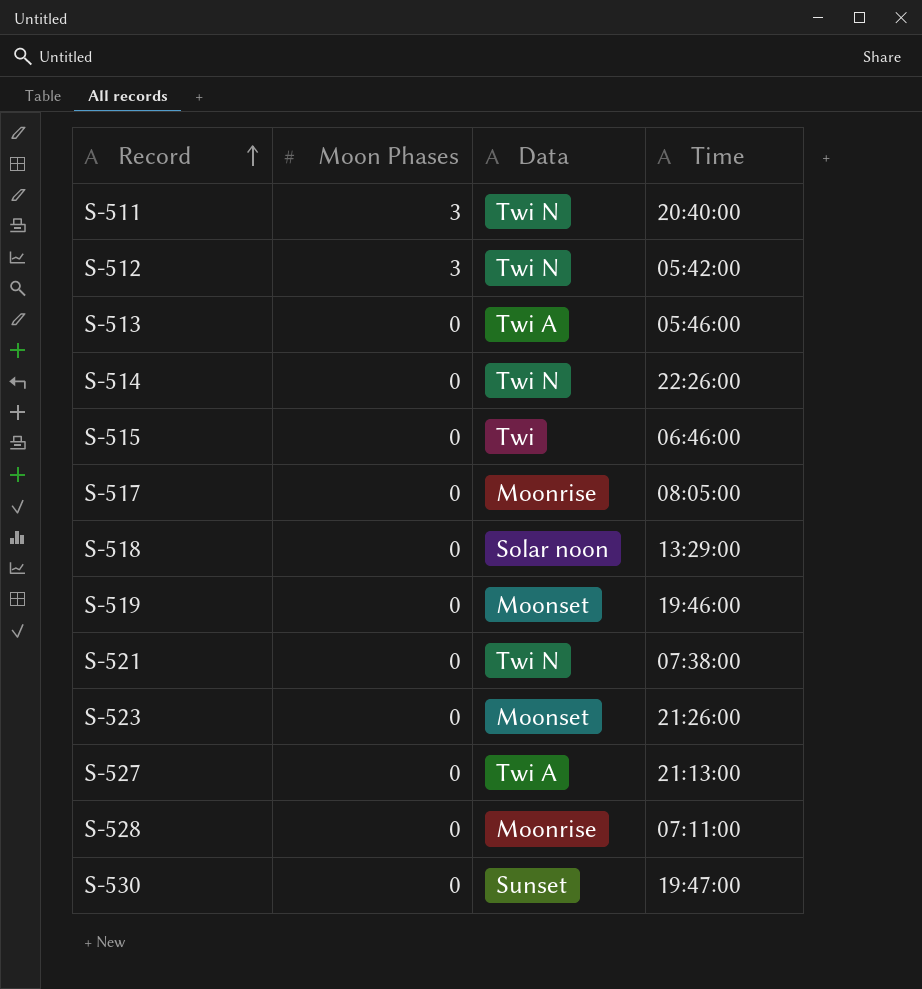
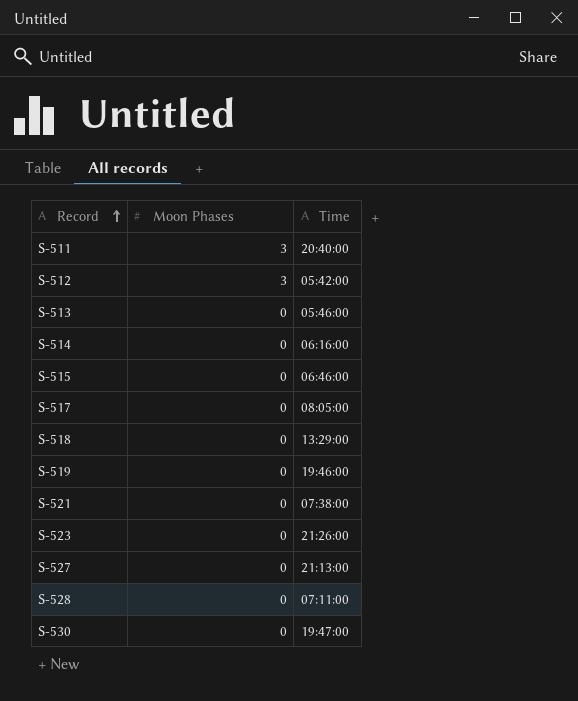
column Data | position: 3 -> none
S-514 | Time: 22:26:00 -> 06:16:00

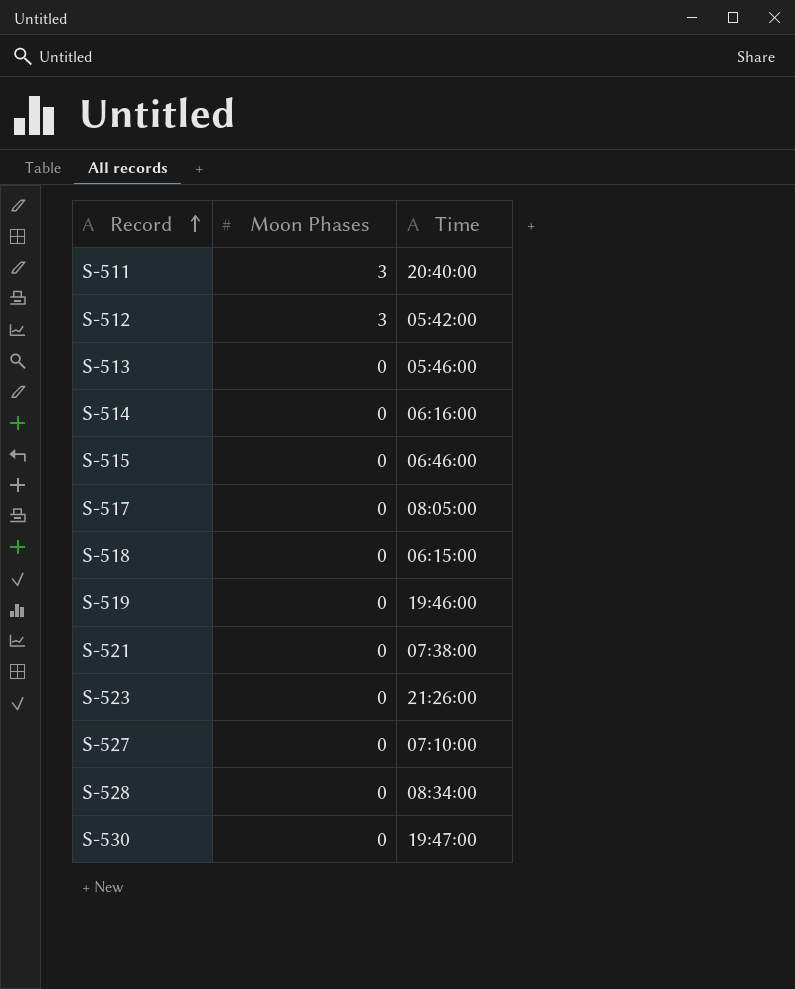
S-518 | Time: 13:29:00 -> 06:15:00
S-527 | Time: 21:13:00 -> 07:10:00
S-528 | Time: 07:11:00 -> 08:34:00

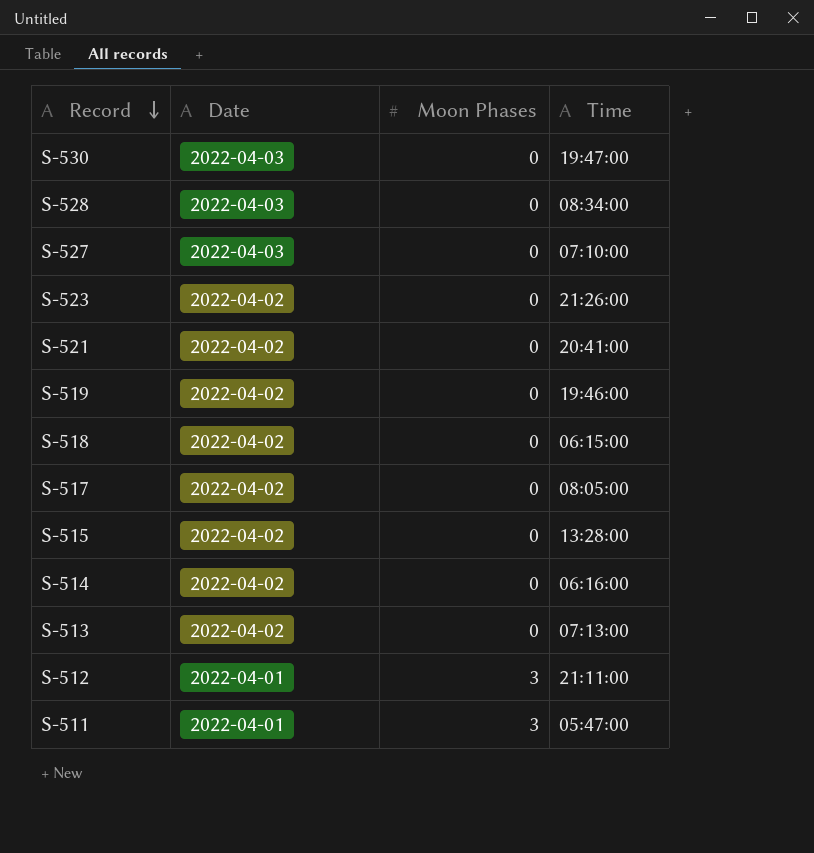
row order: Record ascending -> Record descending
column Date | position: none -> 2
S-521 | Time: 07:38:00 -> 20:41:00
S-515 | Time: 06:46:00 -> 13:28:00
S-513 | Time: 05:46:00 -> 07:13:00
S-512 | Time: 05:42:00 -> 21:11:00
S-511 | Time: 20:40:00 -> 05:47:00

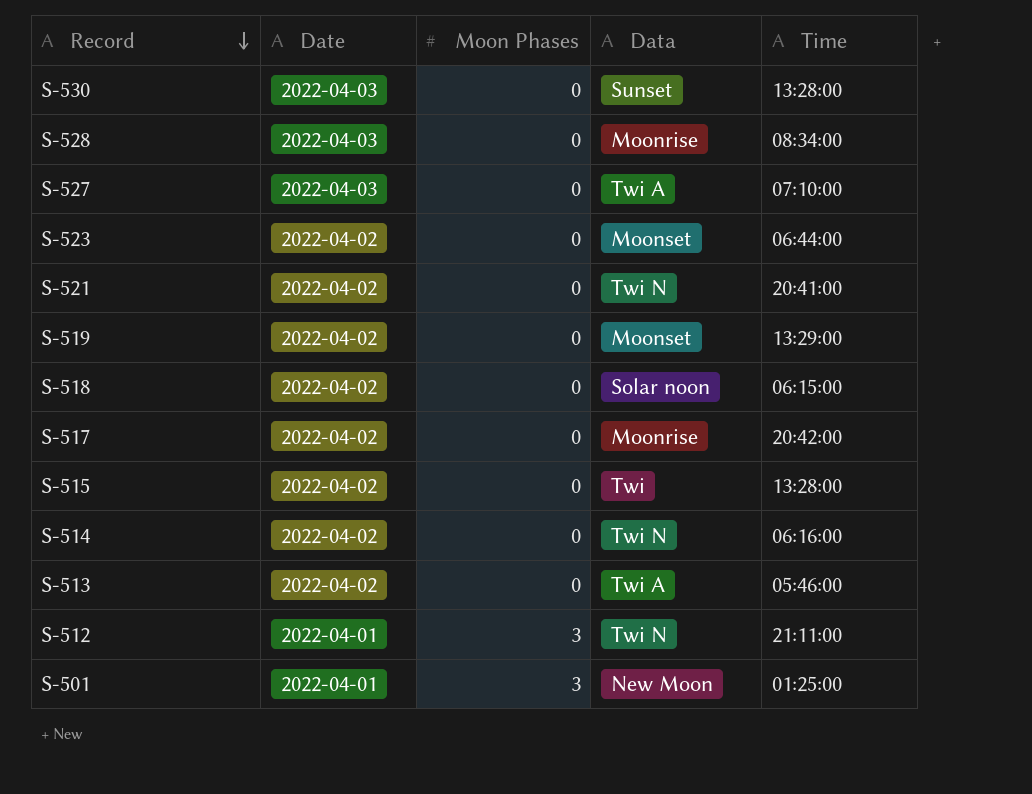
column Data | position: none -> 4
row S-511: 2022-04-01 | 3 | 05:47:00 -> none
S-530 | Time: 19:47:00 -> 13:28:00
S-523 | Time: 21:26:00 -> 06:44:00
S-519 | Time: 19:46:00 -> 13:29:00
S-517 | Time: 08:05:00 -> 20:42:00
S-513 | Time: 07:13:00 -> 05:46:00
row S-501: none -> 2022-04-01 | 3 | New Moon | 01:25:00

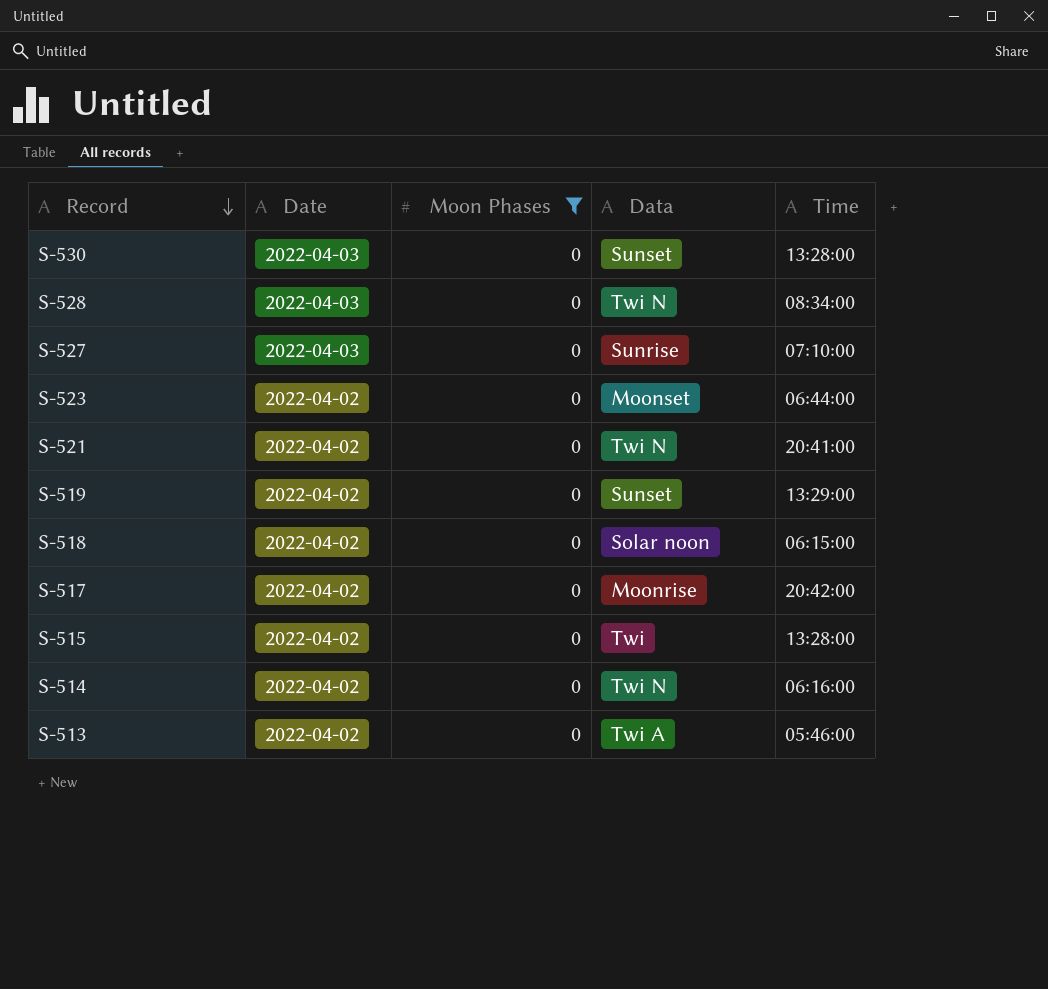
filter: none -> Moon Phases = 0
S-528 | Data: Moonrise -> Twi N
S-527 | Data: Twi A -> Sunrise
S-519 | Data: Moonset -> Sunset

